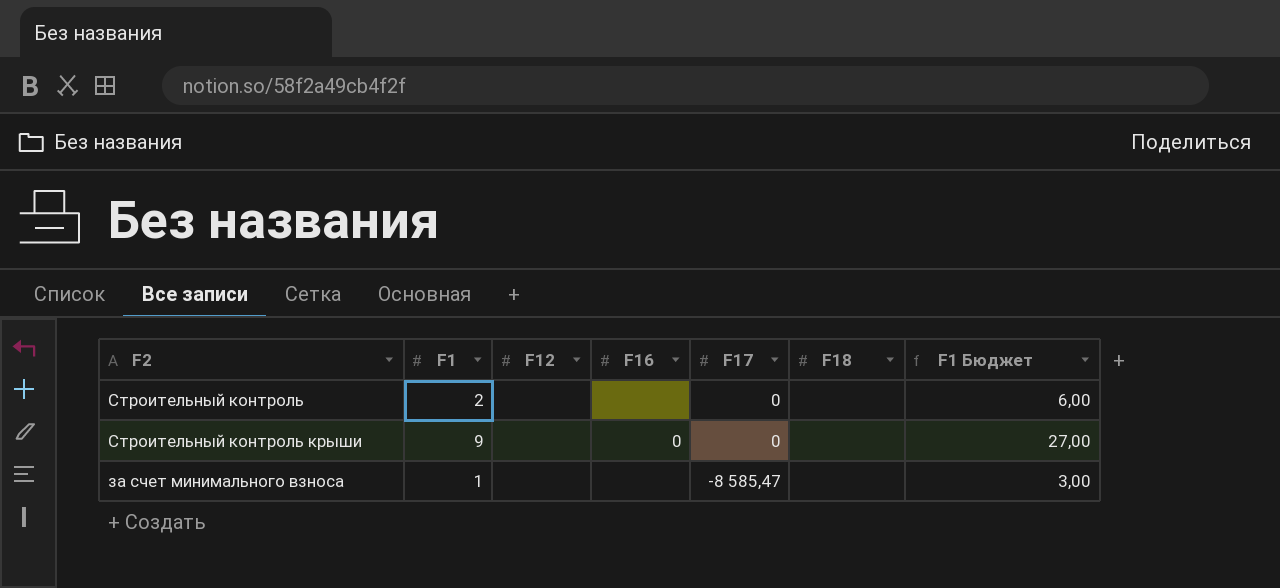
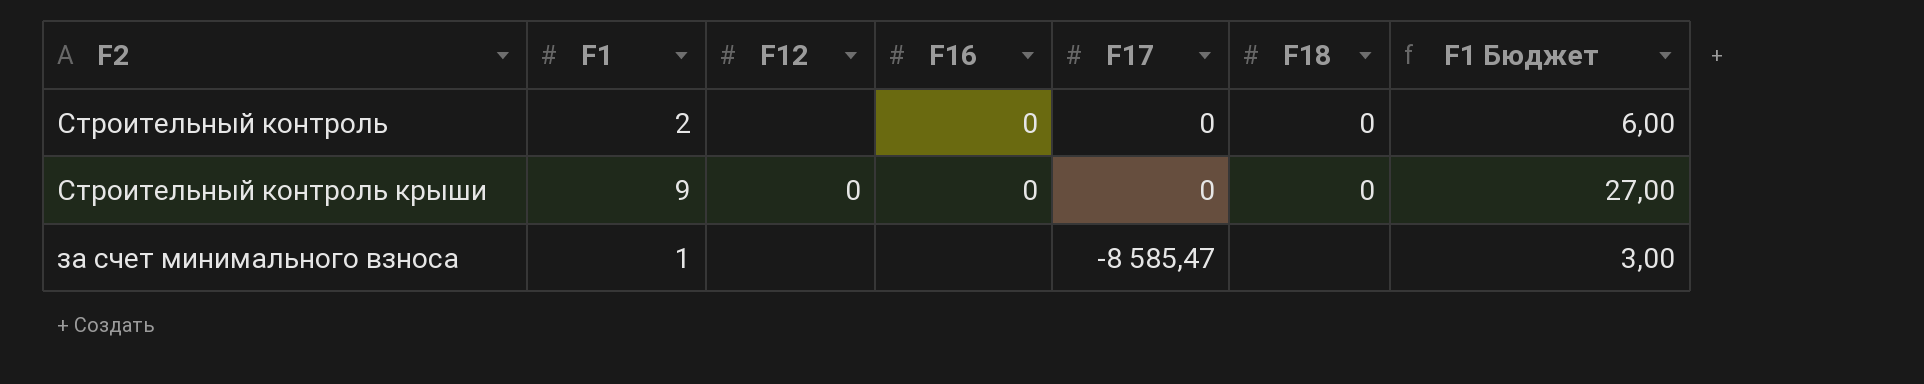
Строительный контроль | F16: none -> 0
Строительный контроль | F18: none -> 0
Строительный контроль крыши | F12: none -> 0
Строительный контроль крыши | F18: none -> 0

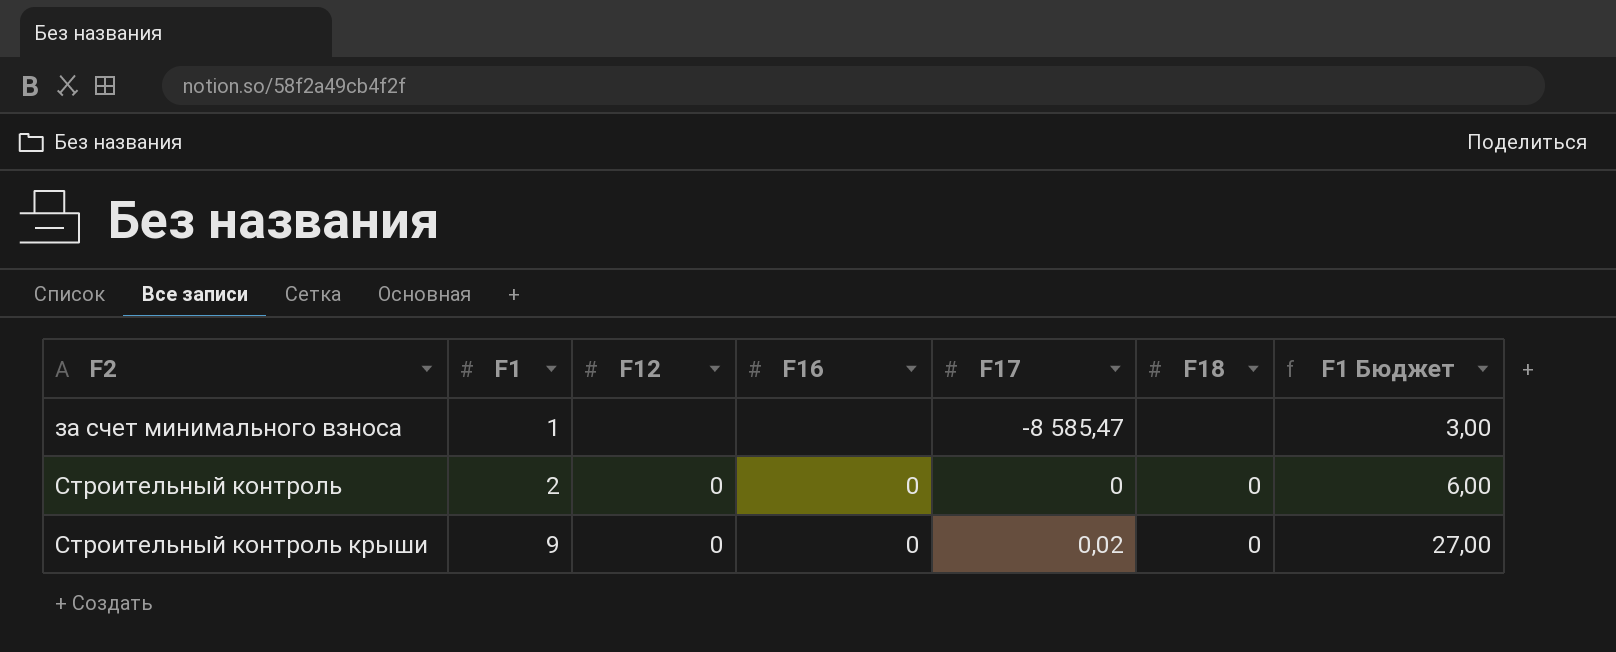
row order: F17 descending -> F2 ascending
Строительный контроль | F12: none -> 0
Строительный контроль крыши | F17: 0 -> 0,02

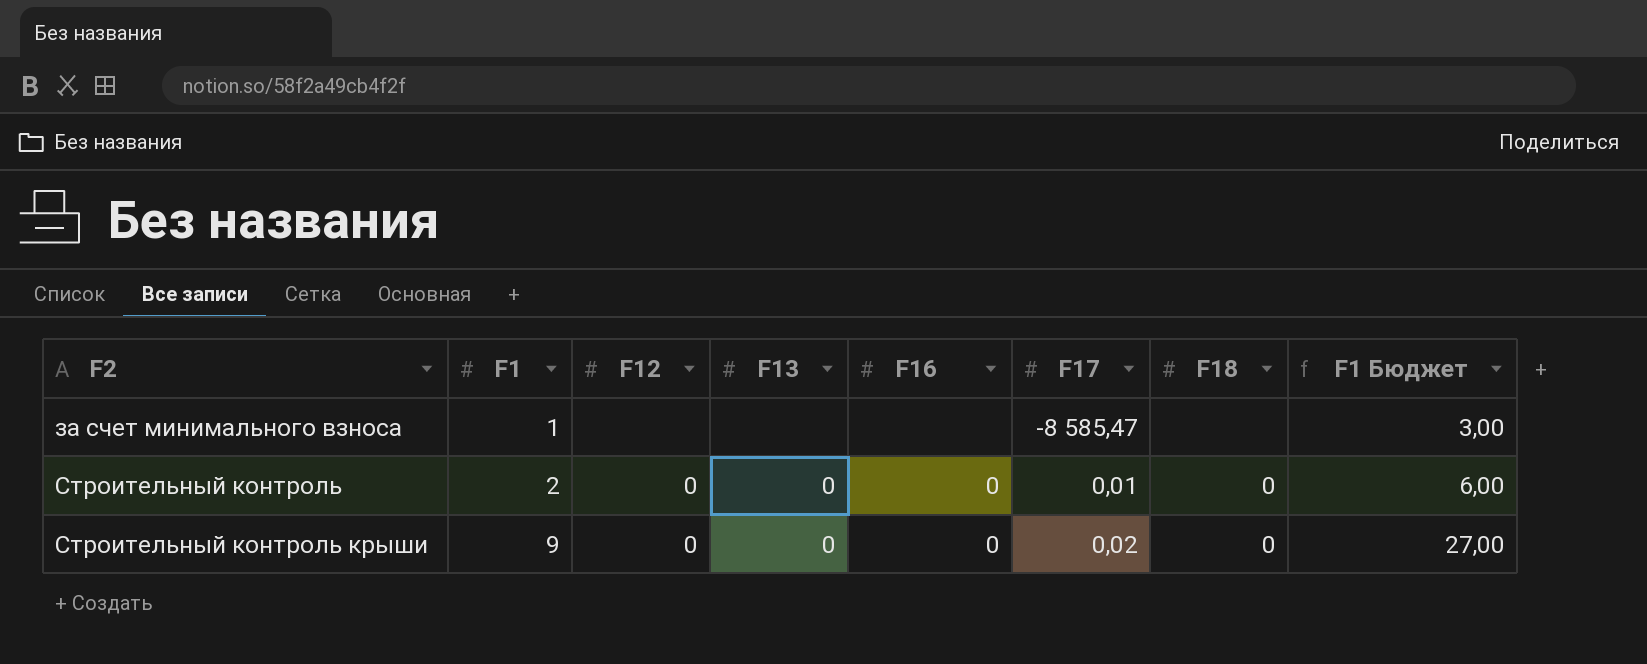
column F13 | position: none -> 4
Строительный контроль | F17: 0 -> 0,01

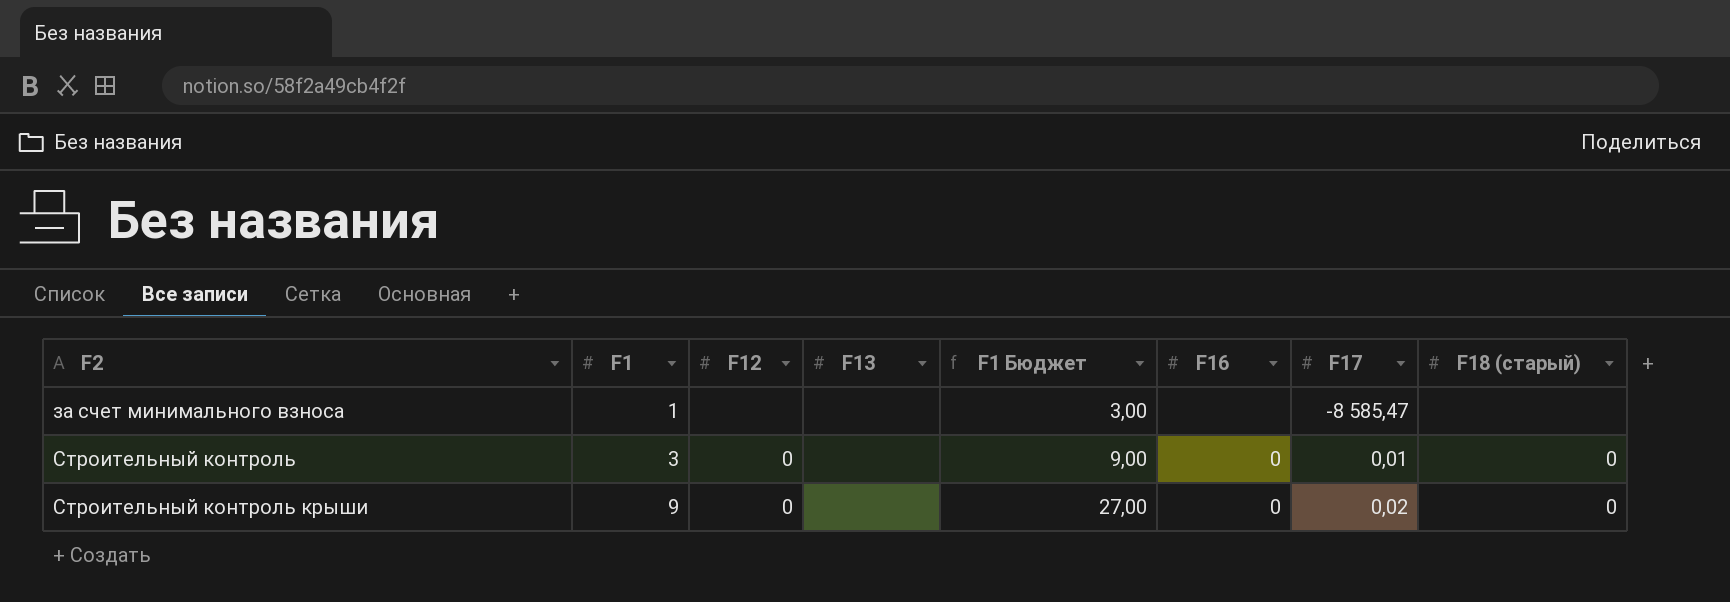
column F1 Бюджет | position: 8 -> 5
column name: F18 -> F18 (старый)
Строительный контроль | F1: 2 -> 3
Строительный контроль | F13: 0 -> none
Строительный контроль | F1 Бюджет: 6,00 -> 9,00
Строительный контроль крыши | F13: 0 -> none

